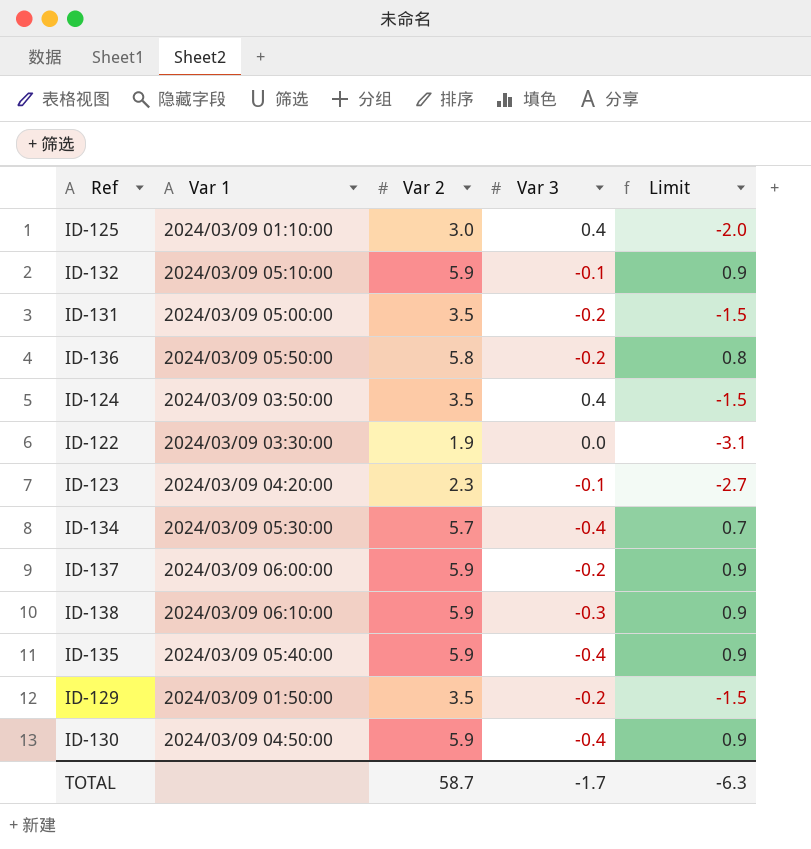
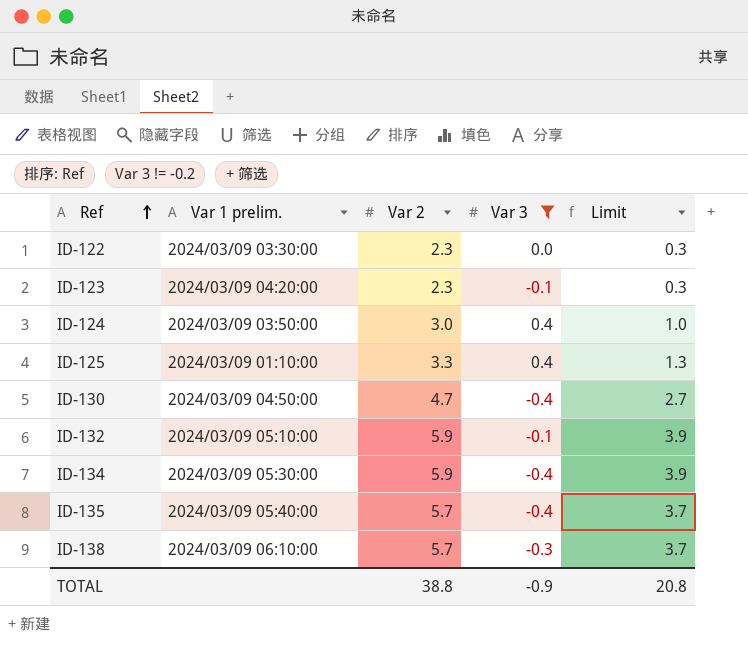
filter: none -> Var 3 != -0.2
row order: none -> Ref ascending
column name: Var 1 -> Var 1 prelim.
column Limit | formula: [Var 2] - 5 -> [Var 2] - 2
ID-122 | Var 2: 1.9 -> 2.3
ID-124 | Var 2: 3.5 -> 3.0
ID-125 | Var 2: 3.0 -> 3.3
ID-130 | Var 2: 5.9 -> 4.7
ID-134 | Var 2: 5.7 -> 5.9
ID-135 | Var 2: 5.9 -> 5.7
ID-138 | Var 2: 5.9 -> 5.7
TOTAL | Var 2: 58.7 -> 38.8
TOTAL | Var 3: -1.7 -> -0.9
TOTAL | Limit: -6.3 -> 20.8

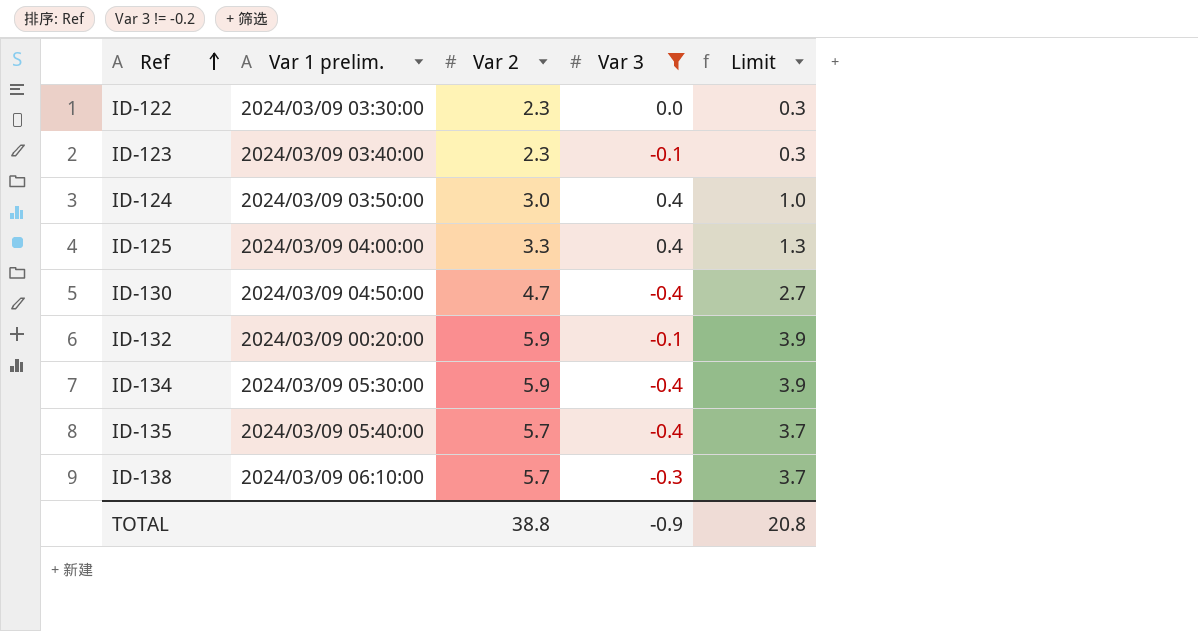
ID-123 | Var 1 prelim.: 2024/03/09 04:20:00 -> 2024/03/09 03:40:00
ID-125 | Var 1 prelim.: 2024/03/09 01:10:00 -> 2024/03/09 04:00:00
ID-132 | Var 1 prelim.: 2024/03/09 05:10:00 -> 2024/03/09 00:20:00

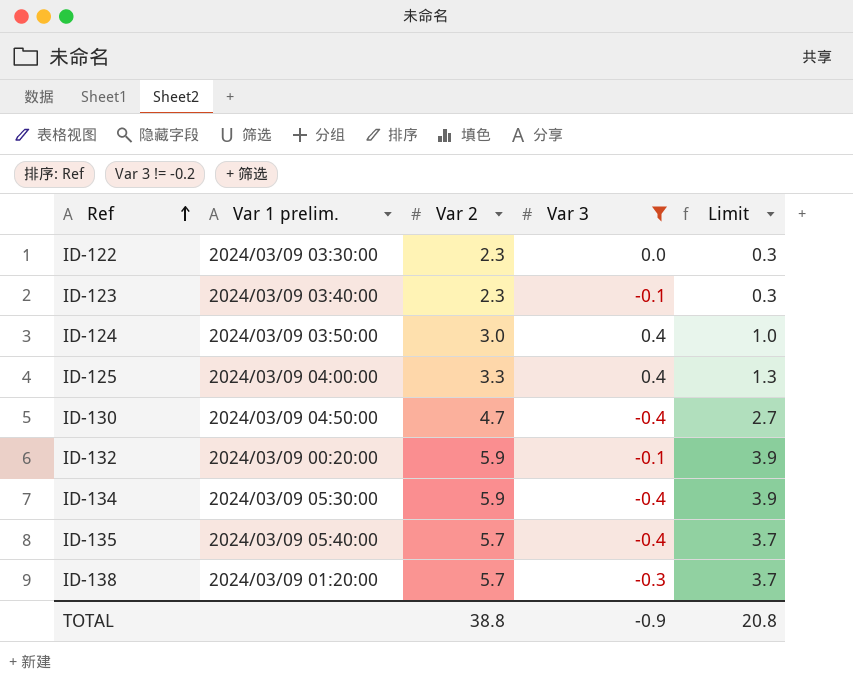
ID-138 | Var 1 prelim.: 2024/03/09 06:10:00 -> 2024/03/09 01:20:00

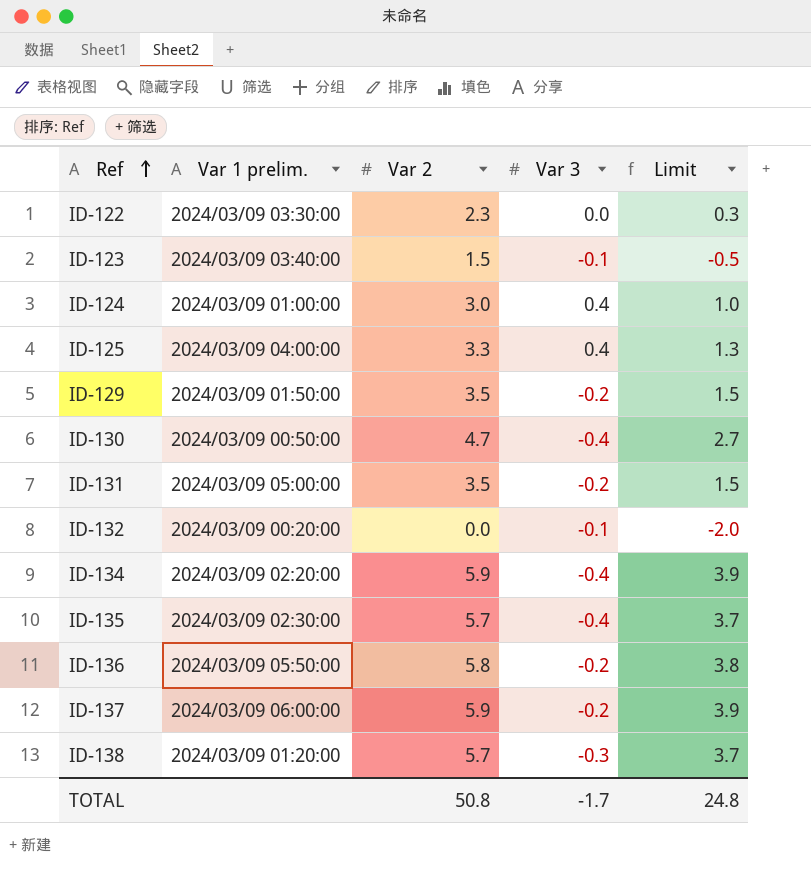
filter: Var 3 != -0.2 -> none
ID-123 | Var 2: 2.3 -> 1.5
ID-123 | Limit: 0.3 -> -0.5
ID-124 | Var 1 prelim.: 2024/03/09 03:50:00 -> 2024/03/09 01:00:00
ID-130 | Var 1 prelim.: 2024/03/09 04:50:00 -> 2024/03/09 00:50:00
ID-132 | Var 2: 5.9 -> 0.0
ID-132 | Limit: 3.9 -> -2.0
ID-134 | Var 1 prelim.: 2024/03/09 05:30:00 -> 2024/03/09 02:20:00
ID-135 | Var 1 prelim.: 2024/03/09 05:40:00 -> 2024/03/09 02:30:00
TOTAL | Var 2: 38.8 -> 50.8
TOTAL | Var 3: -0.9 -> -1.7
TOTAL | Limit: 20.8 -> 24.8

